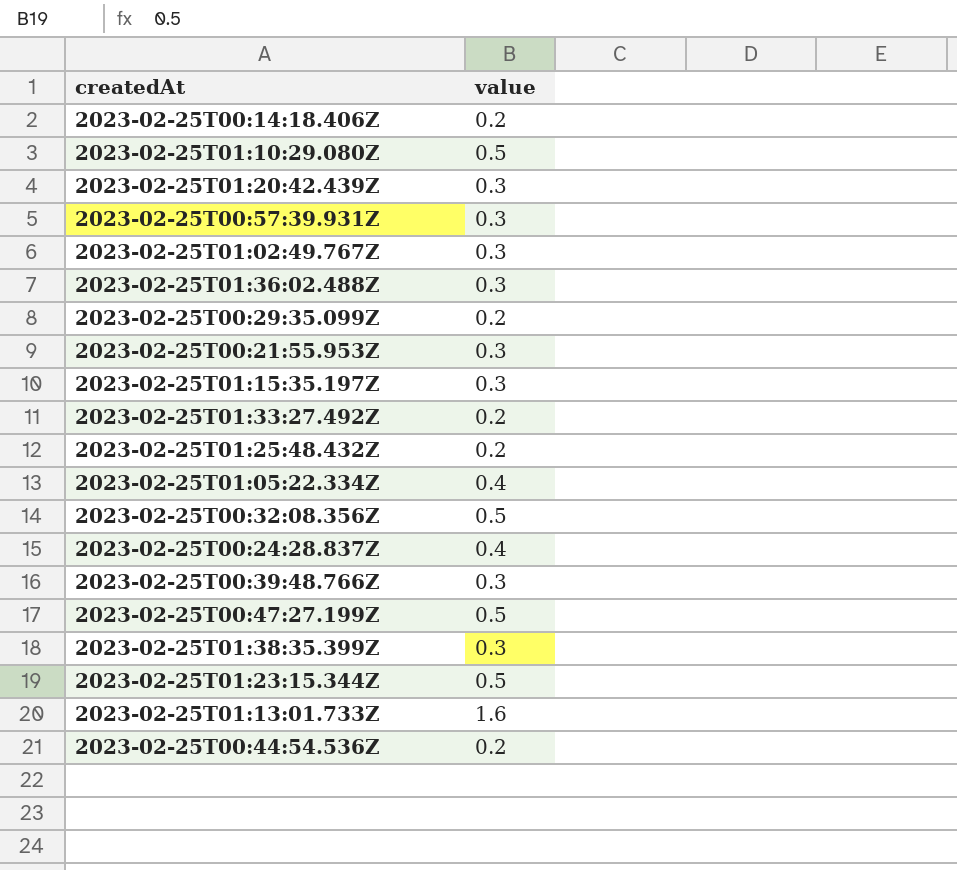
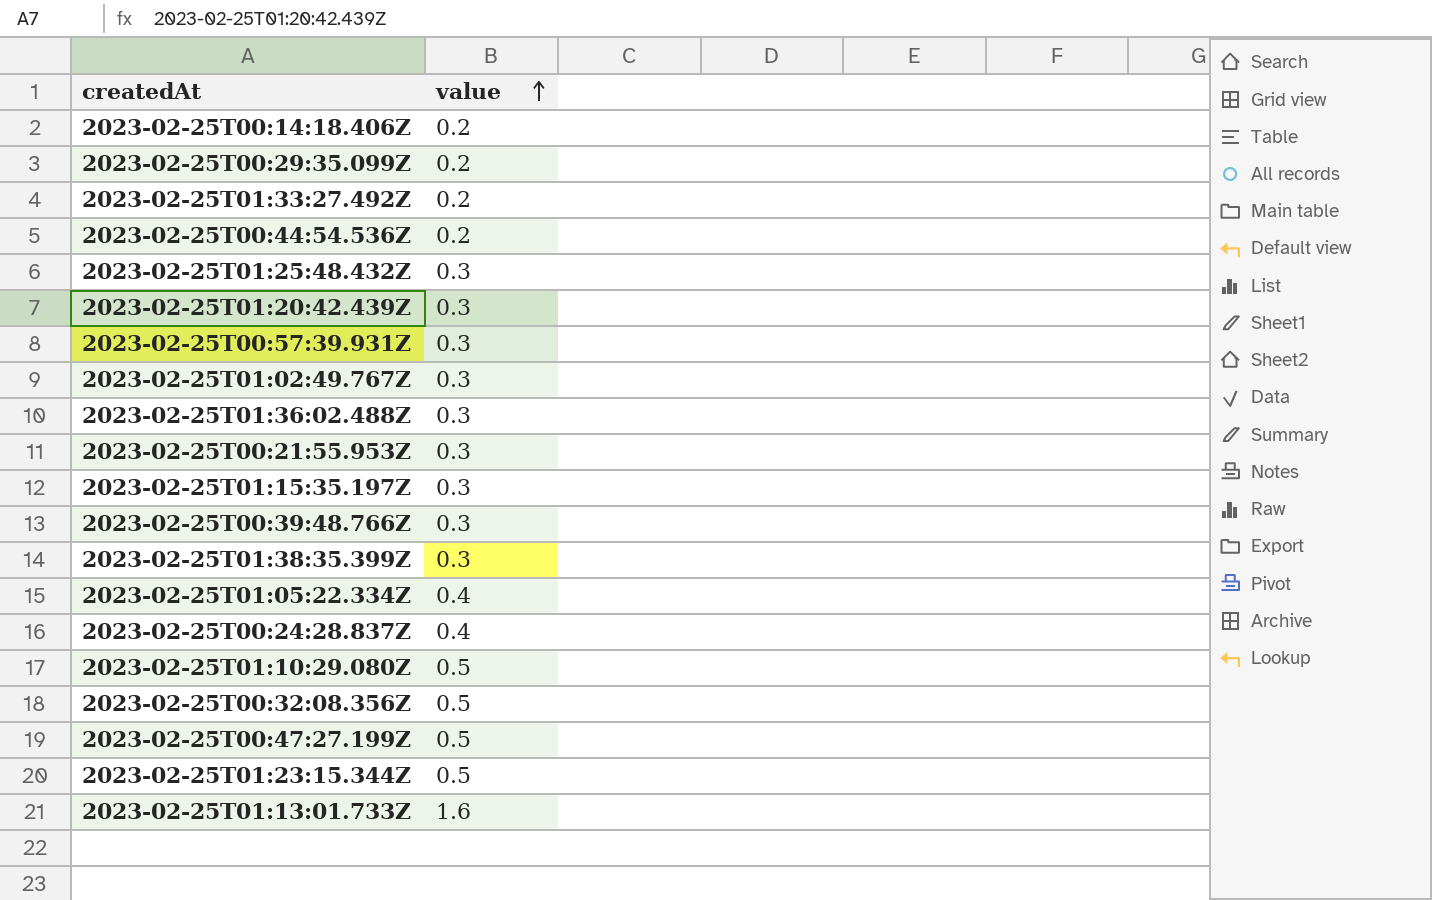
row order: none -> value ascending
2023-02-25T01:25:48.432Z | value: 0.2 -> 0.3

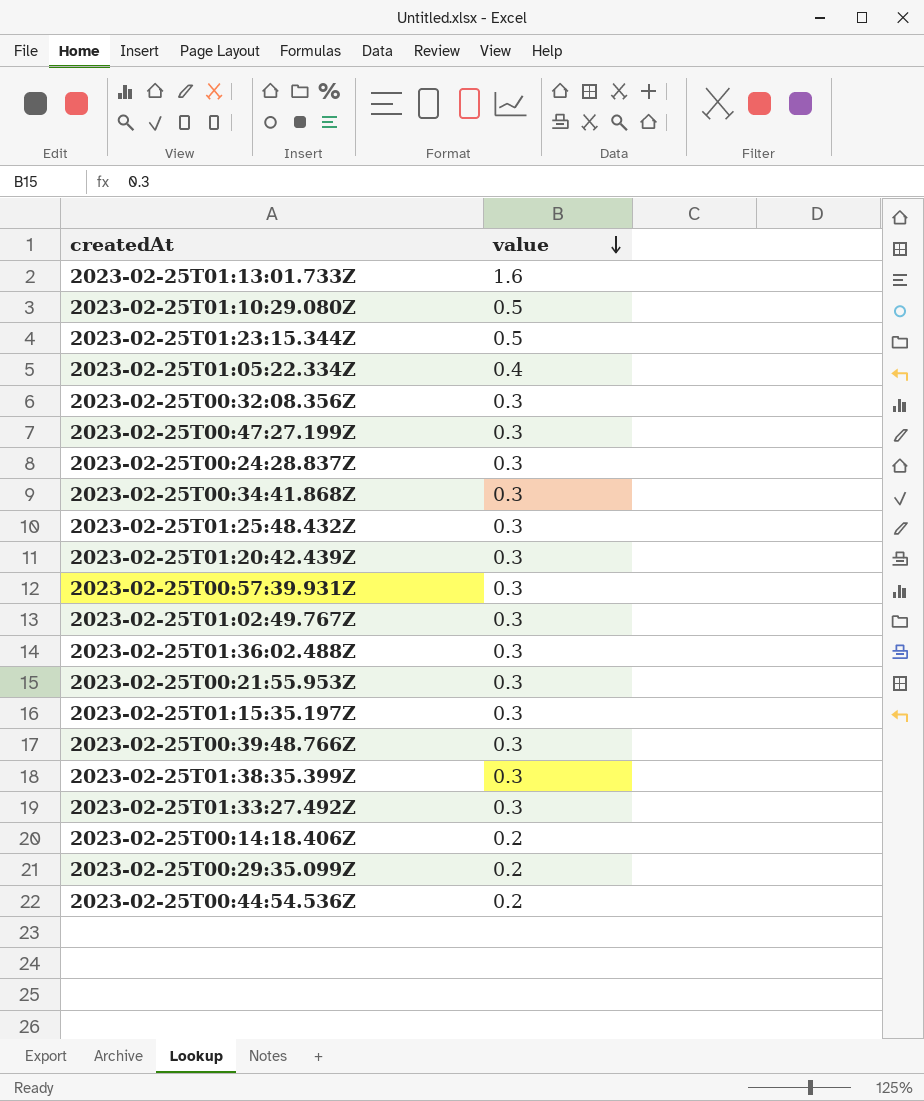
row order: value ascending -> value descending
2023-02-25T00:32:08.356Z | value: 0.5 -> 0.3
2023-02-25T00:47:27.199Z | value: 0.5 -> 0.3
2023-02-25T00:24:28.837Z | value: 0.4 -> 0.3
row 2023-02-25T00:34:41.868Z: none -> 0.3
2023-02-25T01:33:27.492Z | value: 0.2 -> 0.3

